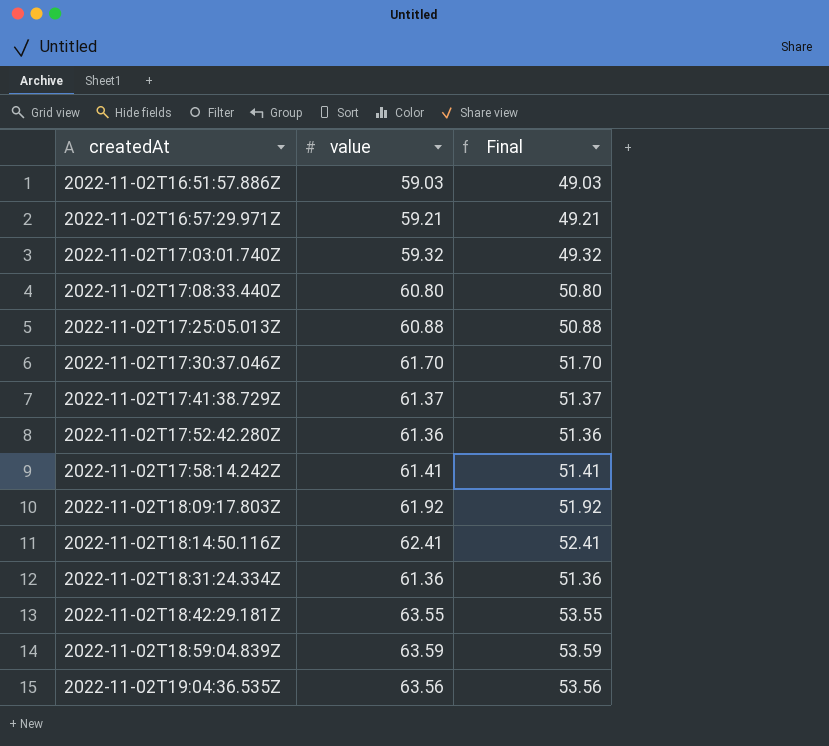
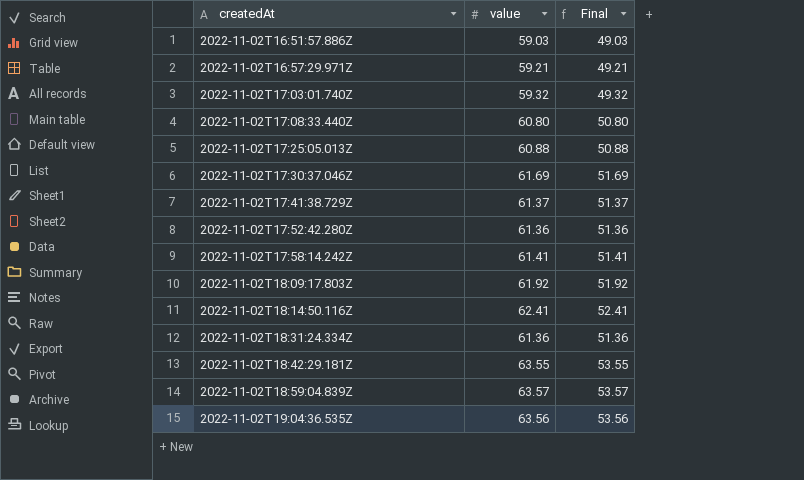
2022-11-02T17:30:37.046Z | value: 61.70 -> 61.69
2022-11-02T17:30:37.046Z | Final: 51.70 -> 51.69
2022-11-02T18:59:04.839Z | value: 63.59 -> 63.57
2022-11-02T18:59:04.839Z | Final: 53.59 -> 53.57

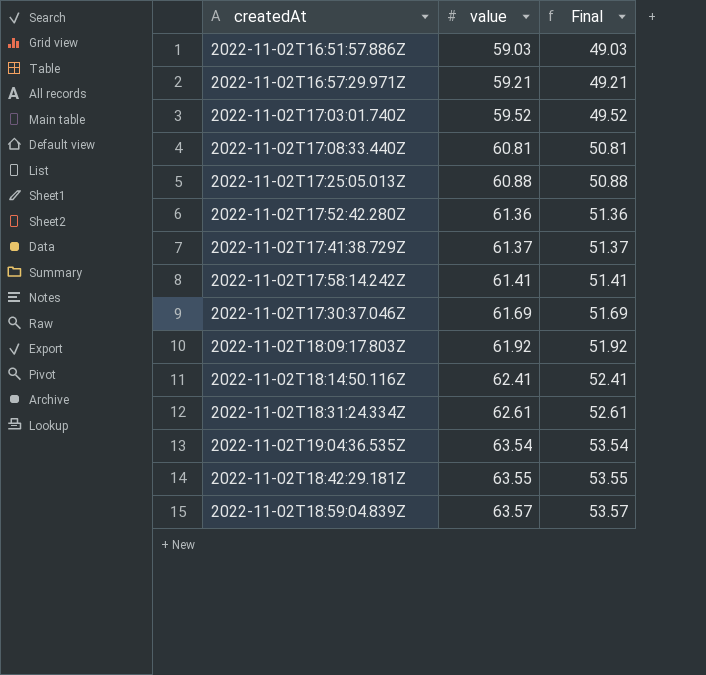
row order: createdAt ascending -> value ascending
2022-11-02T17:03:01.740Z | value: 59.32 -> 59.52
2022-11-02T17:03:01.740Z | Final: 49.32 -> 49.52
2022-11-02T17:08:33.440Z | value: 60.80 -> 60.81
2022-11-02T17:08:33.440Z | Final: 50.80 -> 50.81
2022-11-02T18:31:24.334Z | value: 61.36 -> 62.61
2022-11-02T18:31:24.334Z | Final: 51.36 -> 52.61
2022-11-02T19:04:36.535Z | value: 63.56 -> 63.54
2022-11-02T19:04:36.535Z | Final: 53.56 -> 53.54

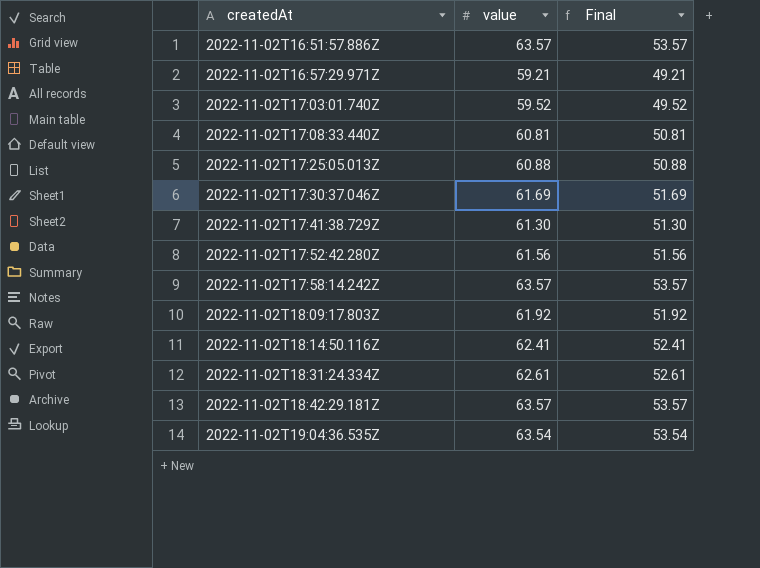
row order: value ascending -> createdAt ascending
row 2022-11-02T18:59:04.839Z: 63.57 | 53.57 -> none
2022-11-02T16:51:57.886Z | value: 59.03 -> 63.57
2022-11-02T16:51:57.886Z | Final: 49.03 -> 53.57
2022-11-02T17:41:38.729Z | value: 61.37 -> 61.30
2022-11-02T17:41:38.729Z | Final: 51.37 -> 51.30
2022-11-02T17:52:42.280Z | value: 61.36 -> 61.56
2022-11-02T17:52:42.280Z | Final: 51.36 -> 51.56
2022-11-02T17:58:14.242Z | value: 61.41 -> 63.57
2022-11-02T17:58:14.242Z | Final: 51.41 -> 53.57
2022-11-02T18:42:29.181Z | value: 63.55 -> 63.57
2022-11-02T18:42:29.181Z | Final: 53.55 -> 53.57

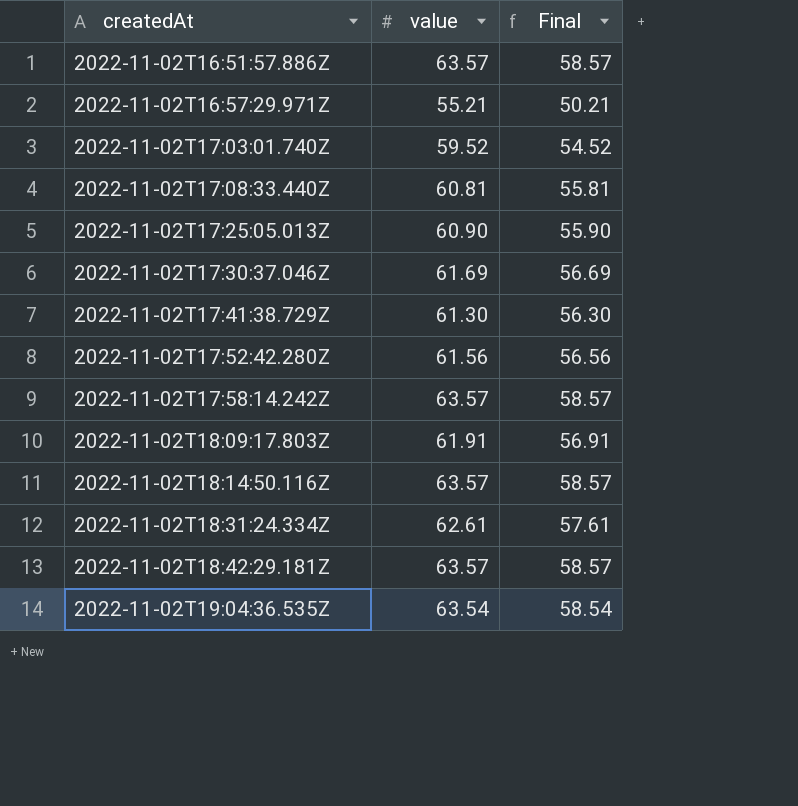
column Final | formula: [value] - 10 -> [value] - 5
2022-11-02T16:57:29.971Z | value: 59.21 -> 55.21
2022-11-02T17:25:05.013Z | value: 60.88 -> 60.90
2022-11-02T18:09:17.803Z | value: 61.92 -> 61.91
2022-11-02T18:14:50.116Z | value: 62.41 -> 63.57

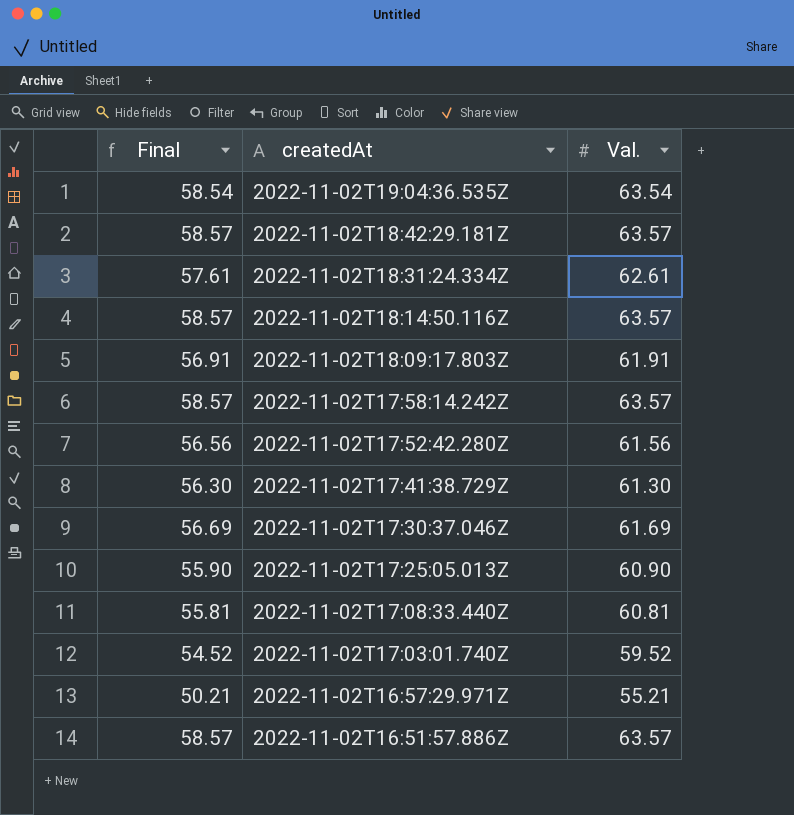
row order: createdAt ascending -> createdAt descending
column Final | position: 3 -> 1
column name: value -> Val.

